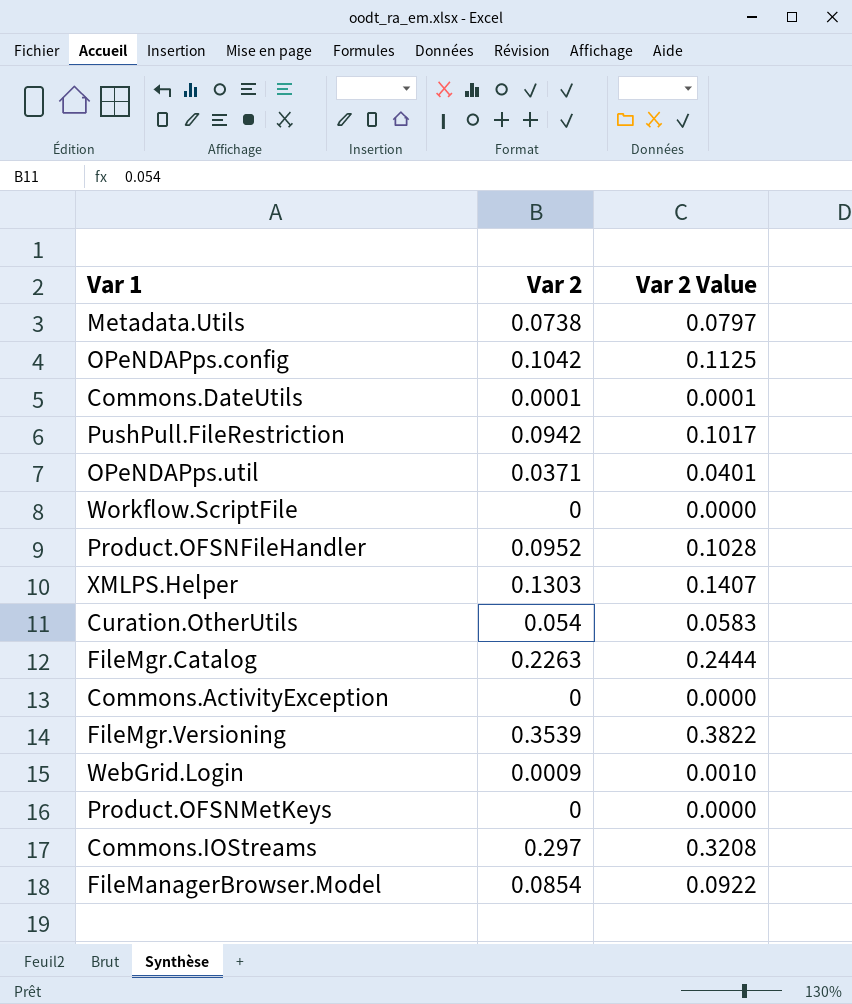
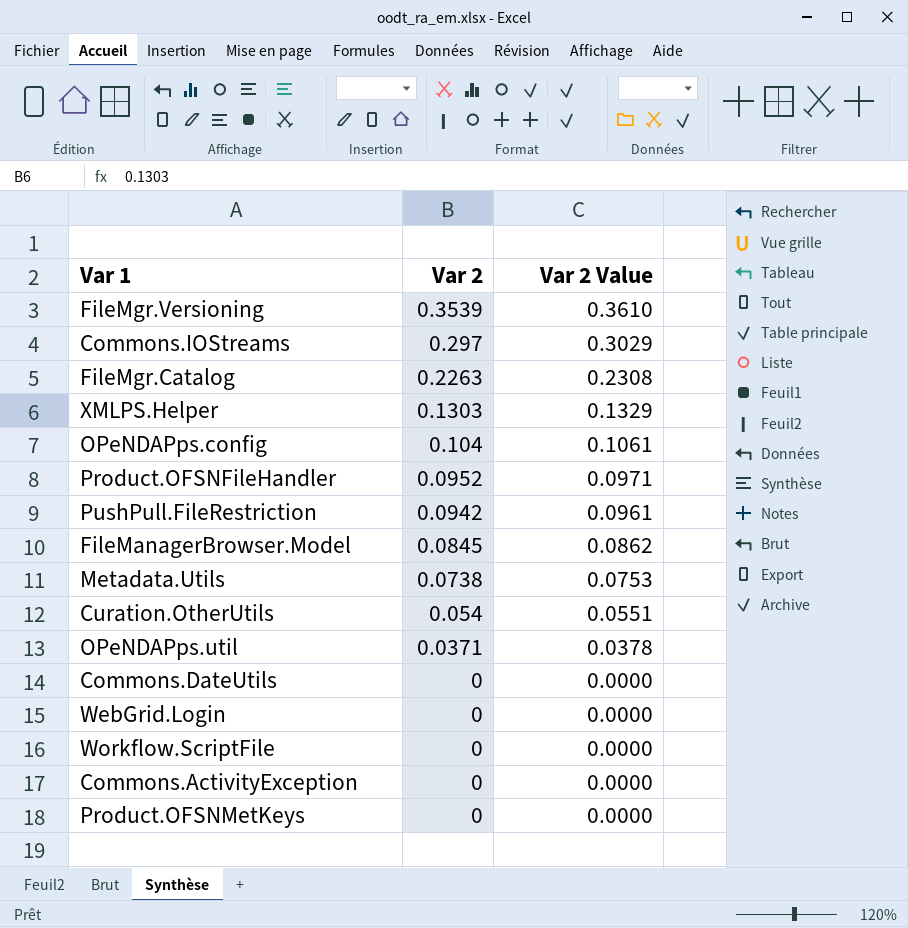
row order: none -> Var 2 descending
column Var 2 Value | formula: [Var 2] * 1.08 -> [Var 2] * 1.02
OPeNDAPps.config | Var 2: 0.1042 -> 0.104
FileManagerBrowser.Model | Var 2: 0.0854 -> 0.0845
Commons.DateUtils | Var 2: 0.0001 -> 0
WebGrid.Login | Var 2: 0.0009 -> 0

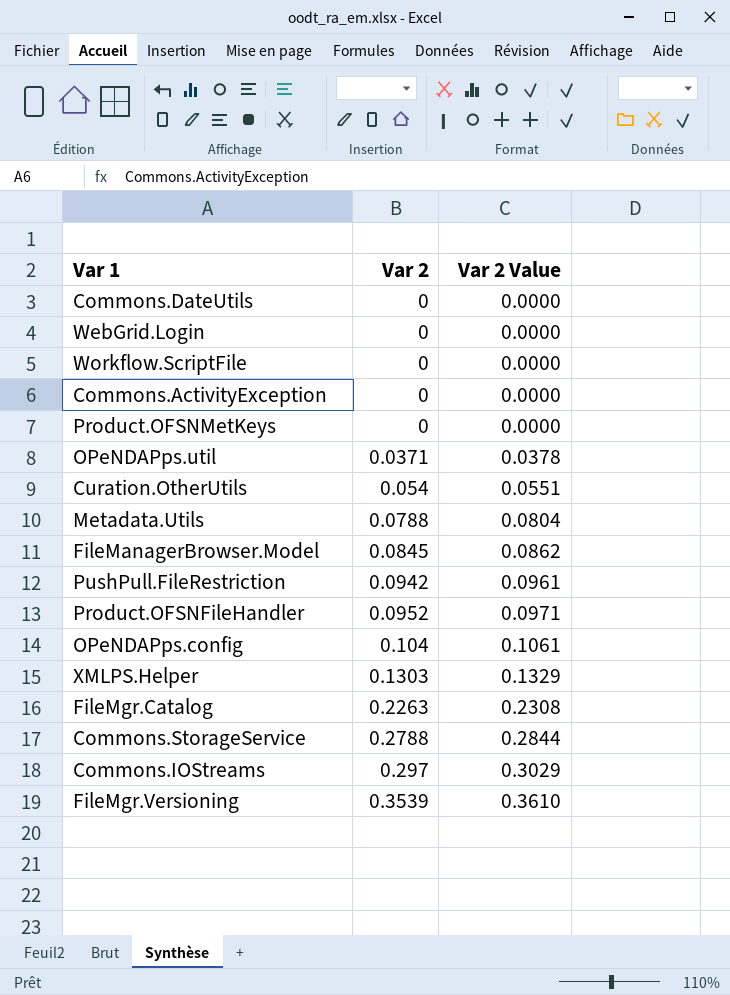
row order: Var 2 descending -> Var 2 ascending
Metadata.Utils | Var 2: 0.0738 -> 0.0788
Metadata.Utils | Var 2 Value: 0.0753 -> 0.0804
row Commons.StorageService: none -> 0.2788 | 0.2844

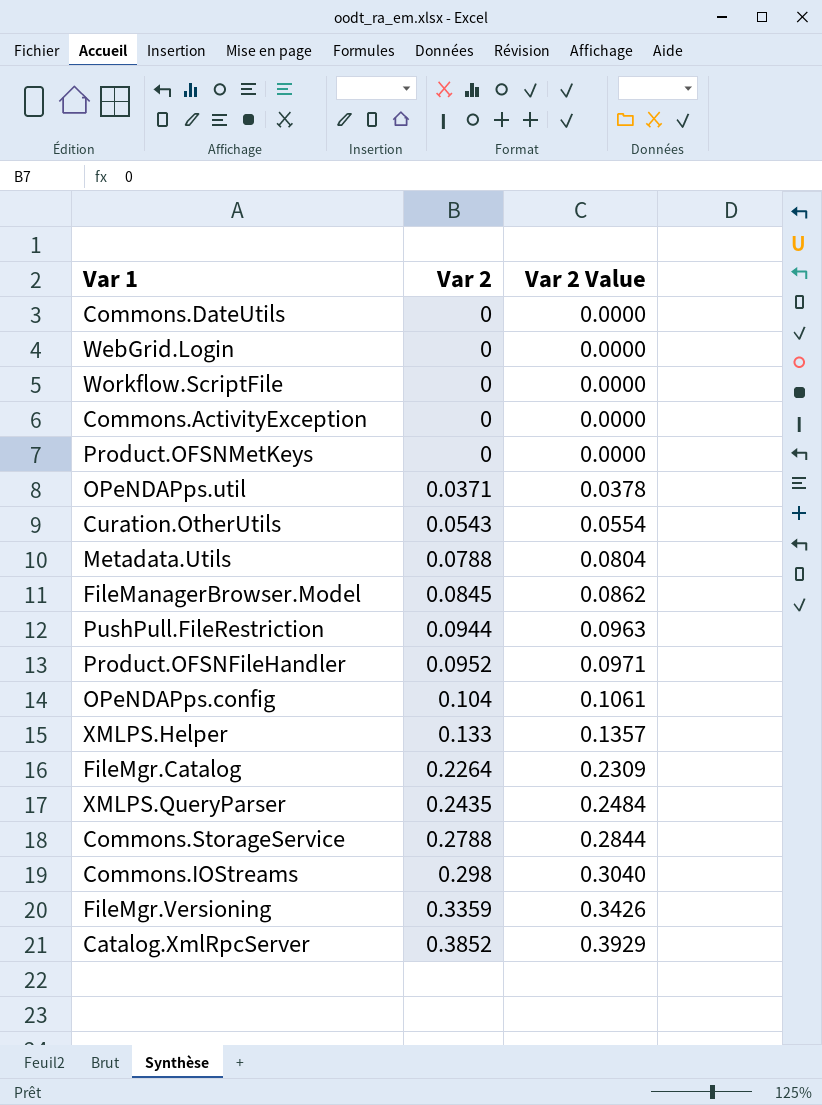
Curation.OtherUtils | Var 2: 0.054 -> 0.0543
Curation.OtherUtils | Var 2 Value: 0.0551 -> 0.0554
PushPull.FileRestriction | Var 2: 0.0942 -> 0.0944
PushPull.FileRestriction | Var 2 Value: 0.0961 -> 0.0963
XMLPS.Helper | Var 2: 0.1303 -> 0.133
XMLPS.Helper | Var 2 Value: 0.1329 -> 0.1357
FileMgr.Catalog | Var 2: 0.2263 -> 0.2264
FileMgr.Catalog | Var 2 Value: 0.2308 -> 0.2309
row XMLPS.QueryParser: none -> 0.2435 | 0.2484
Commons.IOStreams | Var 2: 0.297 -> 0.298
Commons.IOStreams | Var 2 Value: 0.3029 -> 0.3040
FileMgr.Versioning | Var 2: 0.3539 -> 0.3359
FileMgr.Versioning | Var 2 Value: 0.3610 -> 0.3426
row Catalog.XmlRpcServer: none -> 0.3852 | 0.3929

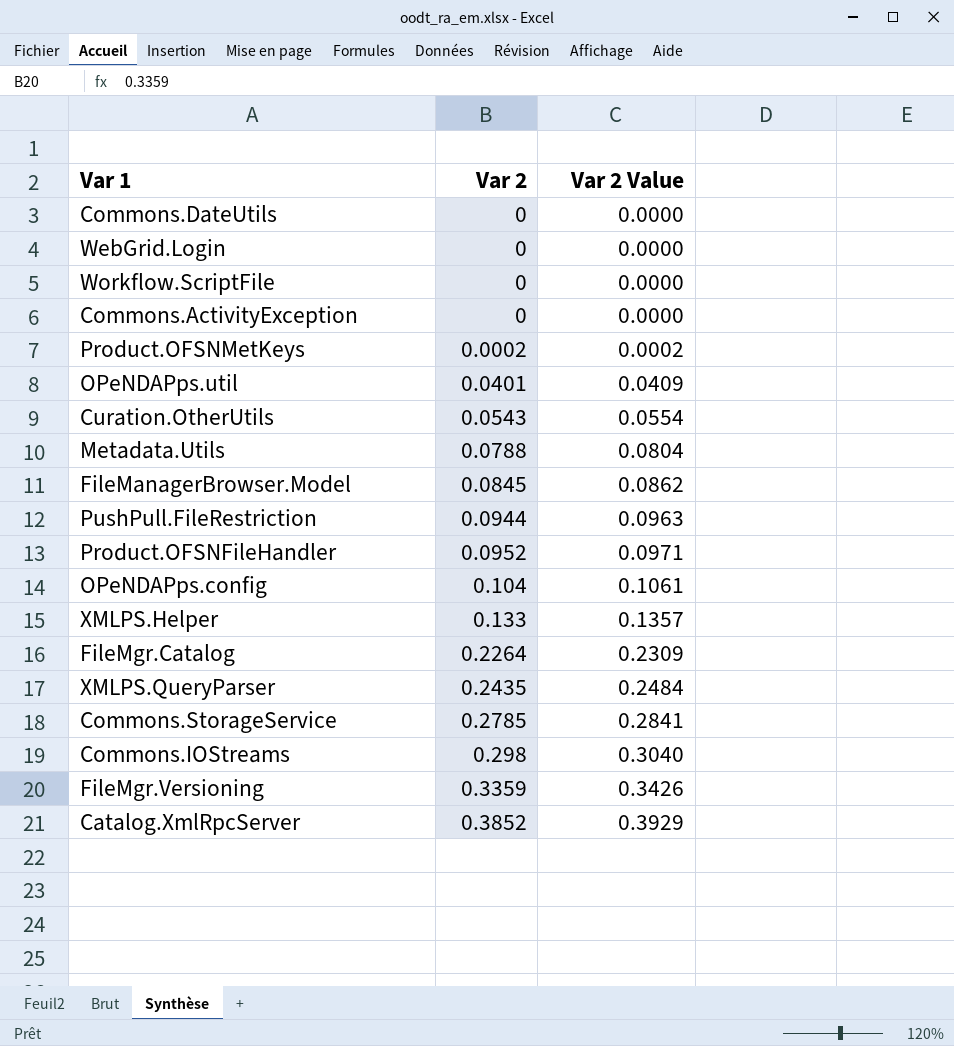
Product.OFSNMetKeys | Var 2: 0 -> 0.0002
Product.OFSNMetKeys | Var 2 Value: 0.0000 -> 0.0002
OPeNDAPps.util | Var 2: 0.0371 -> 0.0401
OPeNDAPps.util | Var 2 Value: 0.0378 -> 0.0409
Commons.StorageService | Var 2: 0.2788 -> 0.2785
Commons.StorageService | Var 2 Value: 0.2844 -> 0.2841

